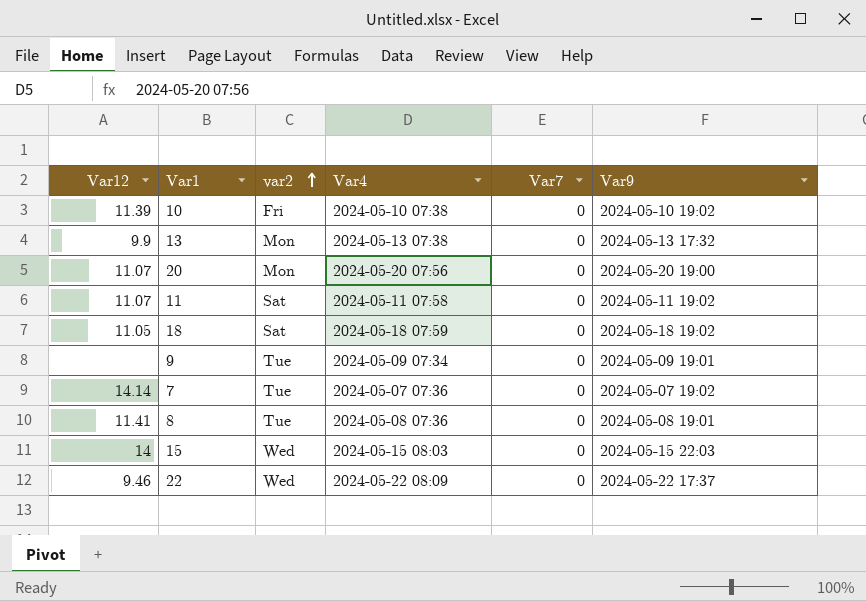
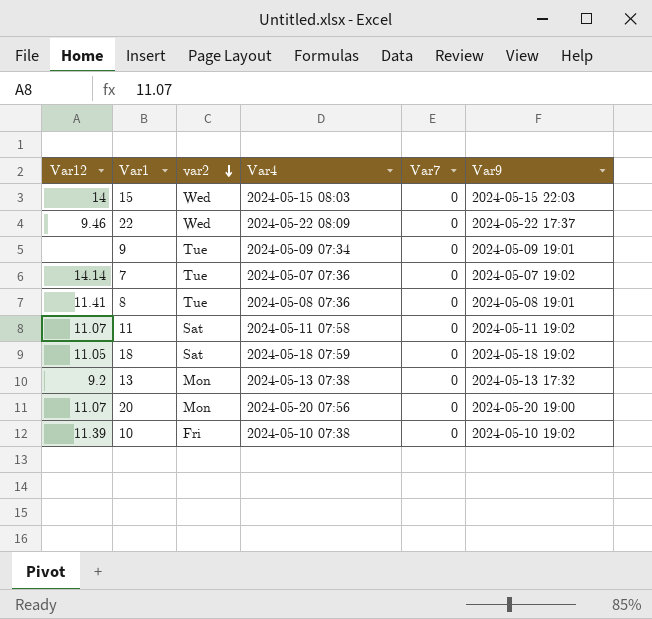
row order: var2 ascending -> var2 descending
13 | Var12: 9.9 -> 9.2

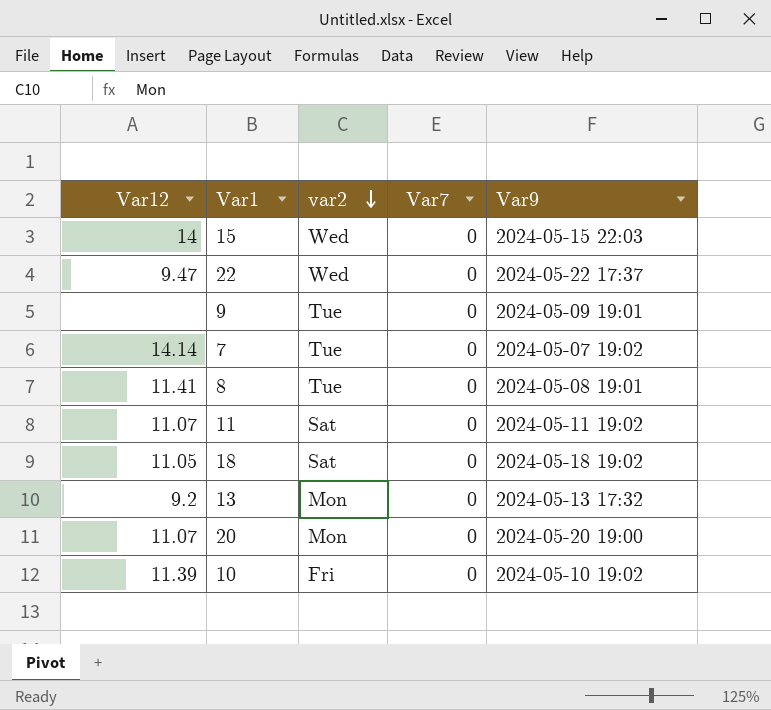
column Var4 | position: 4 -> none
22 | Var12: 9.46 -> 9.47

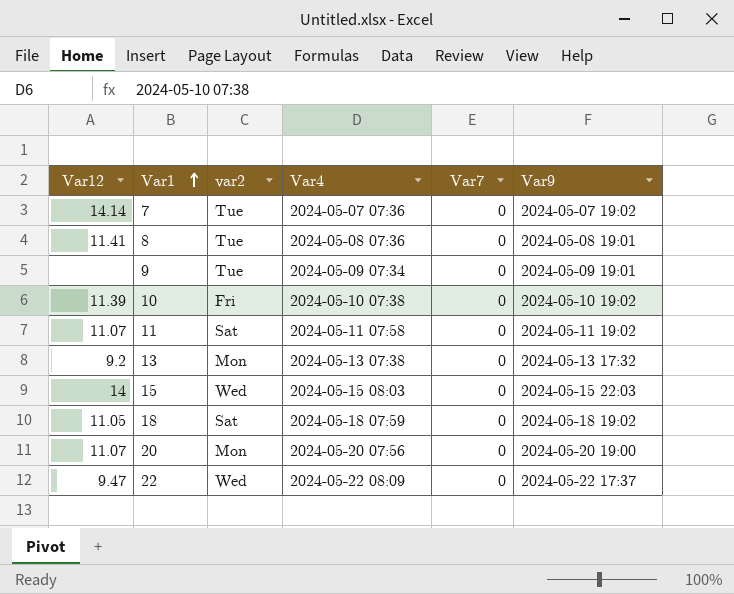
row order: var2 descending -> Var1 ascending
column Var4 | position: none -> 4

